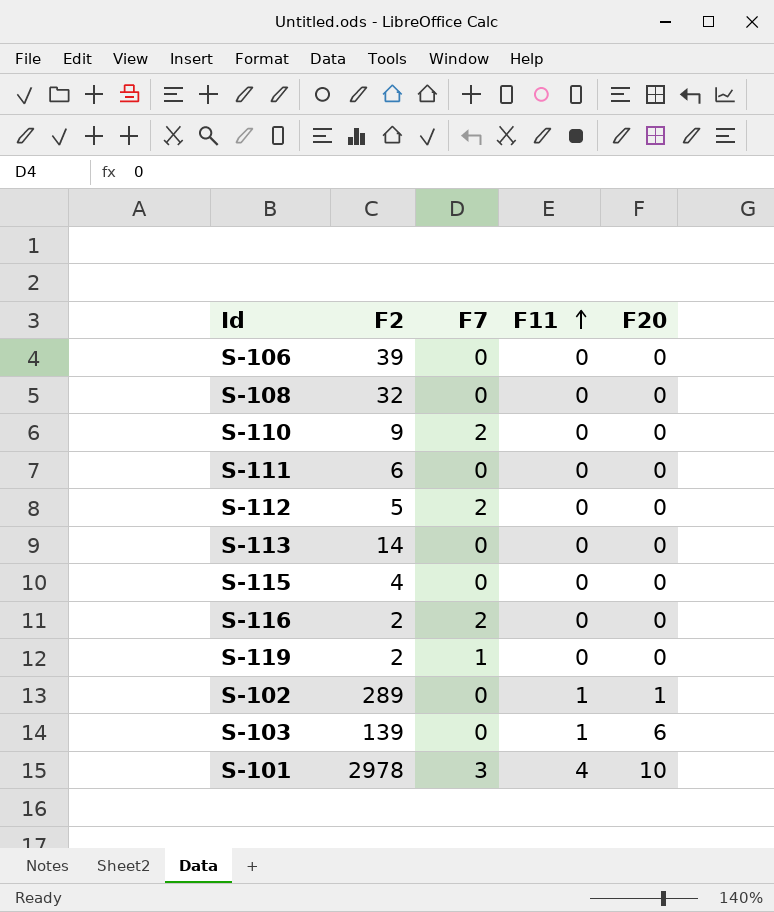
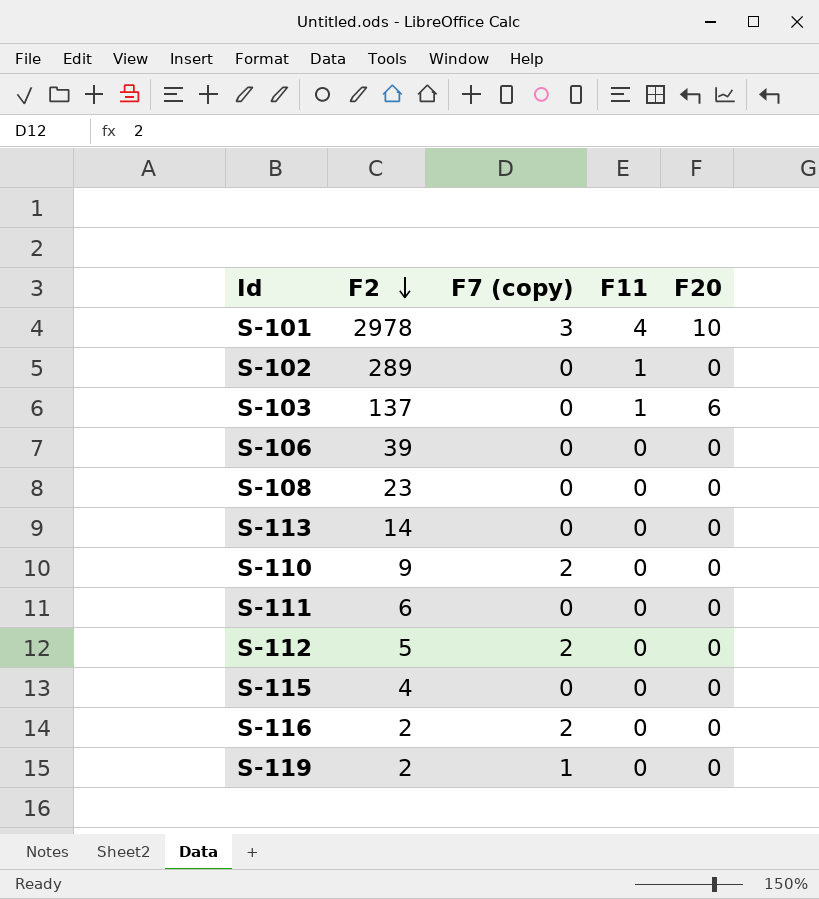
row order: F11 ascending -> F2 descending
column name: F7 -> F7 (copy)
S-102 | F20: 1 -> 0
S-103 | F2: 139 -> 137
S-108 | F2: 32 -> 23

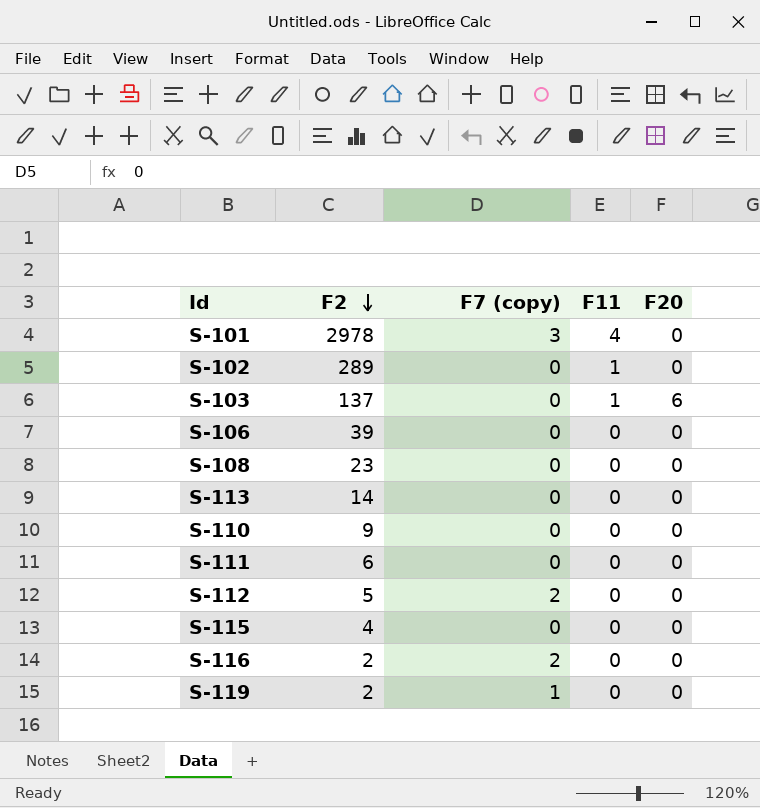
S-101 | F20: 10 -> 0
S-110 | F7 (copy): 2 -> 0

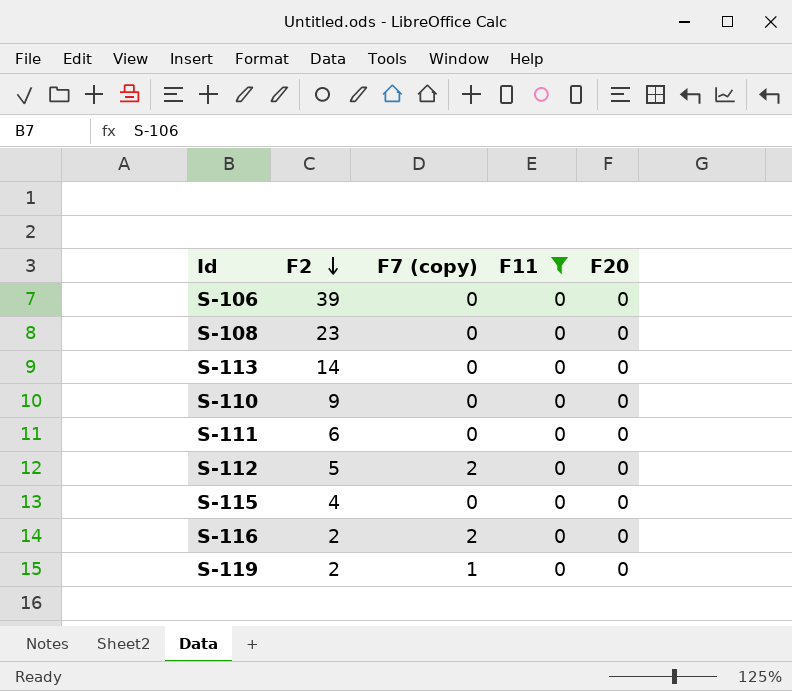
filter: none -> F11 = 0

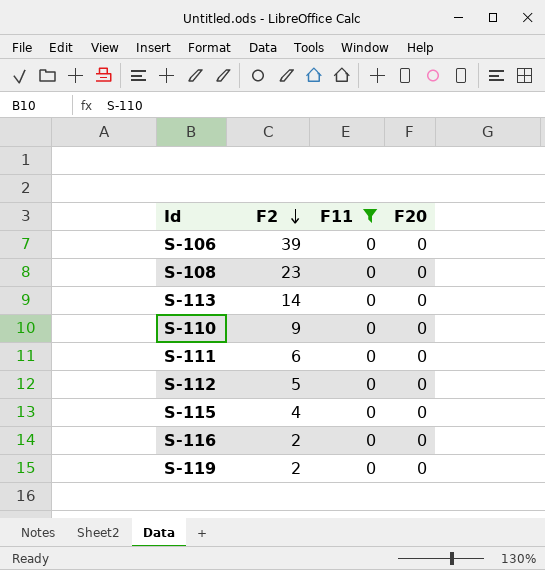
column F7 (copy) | position: 3 -> none

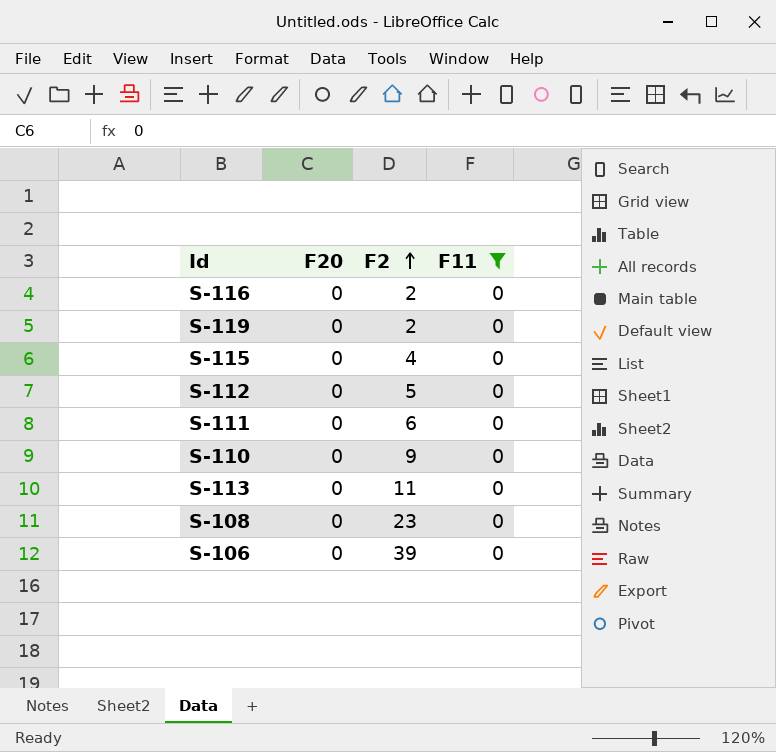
row order: F2 descending -> F2 ascending
column F20 | position: 4 -> 2
S-113 | F2: 14 -> 11

